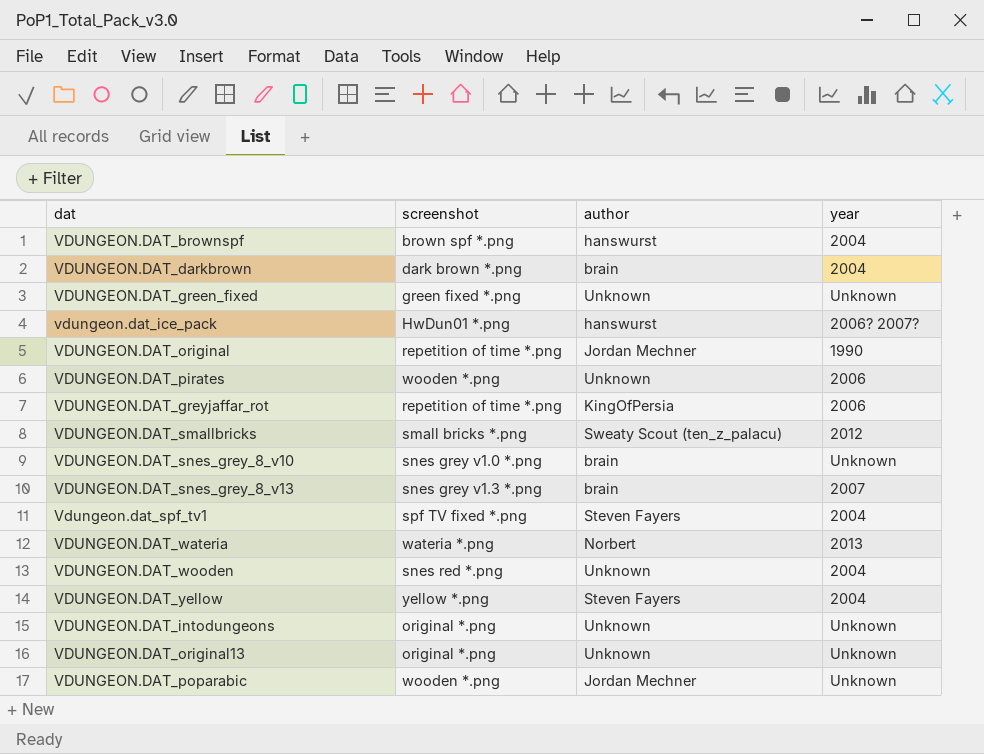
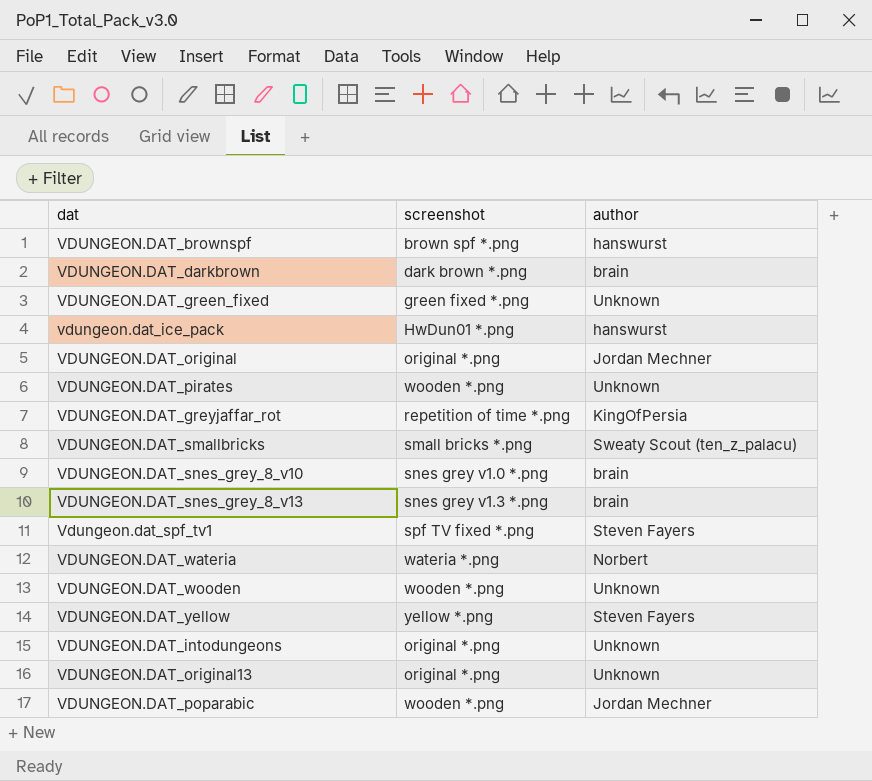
column year | position: 4 -> none
VDUNGEON.DAT_original | screenshot: repetition of time *.png -> original *.png
VDUNGEON.DAT_wooden | screenshot: snes red *.png -> wooden *.png

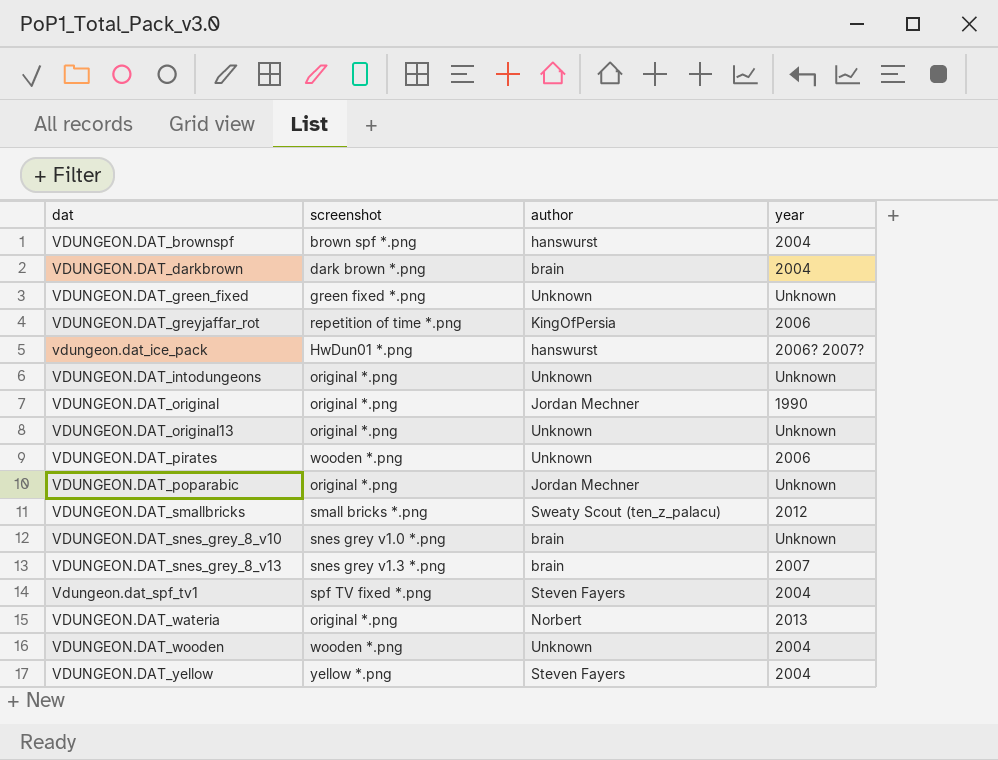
row order: none -> dat ascending
column year | position: none -> 4
VDUNGEON.DAT_poparabic | screenshot: wooden *.png -> original *.png
VDUNGEON.DAT_wateria | screenshot: wateria *.png -> original *.png

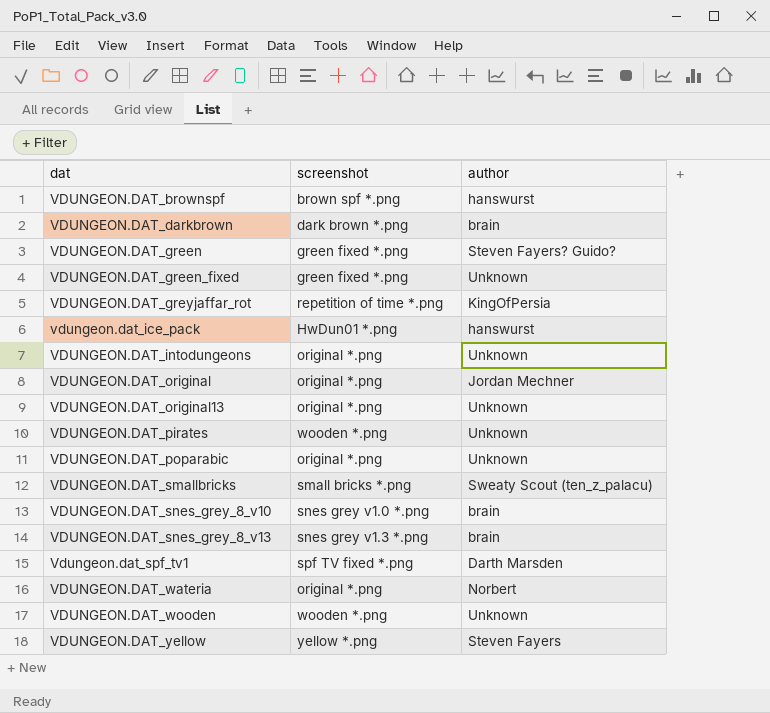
column year | position: 4 -> none
row VDUNGEON.DAT_green: none -> green fixed *.png | Steven Fayers? Guido?
VDUNGEON.DAT_poparabic | author: Jordan Mechner -> Unknown
Vdungeon.dat_spf_tv1 | author: Steven Fayers -> Darth Marsden

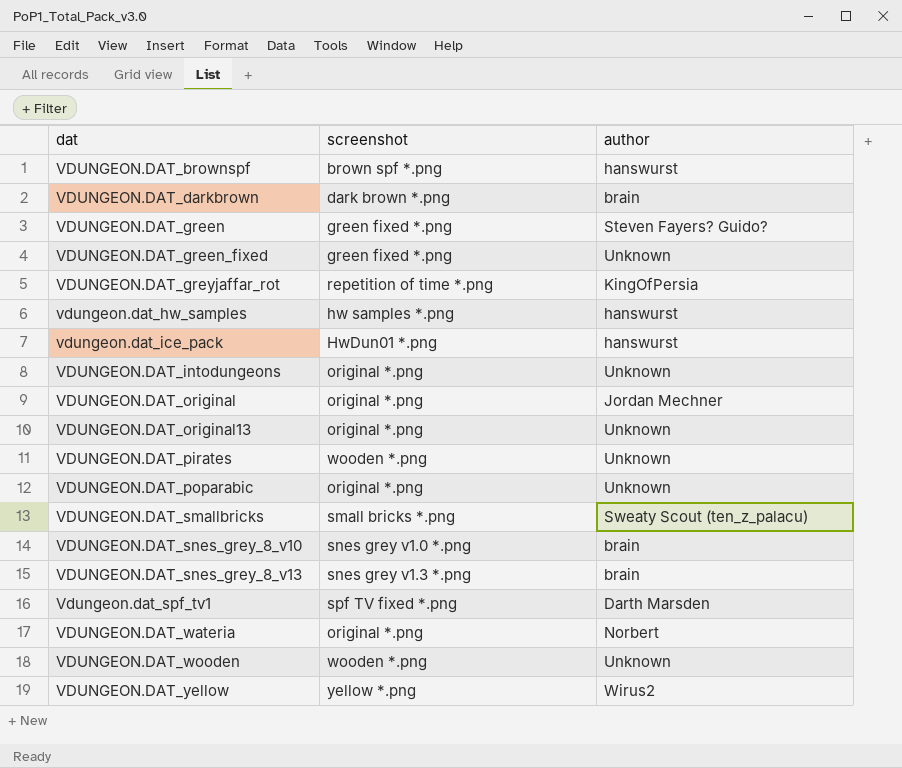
row vdungeon.dat_hw_samples: none -> hw samples *.png | hanswurst
VDUNGEON.DAT_yellow | author: Steven Fayers -> Wirus2

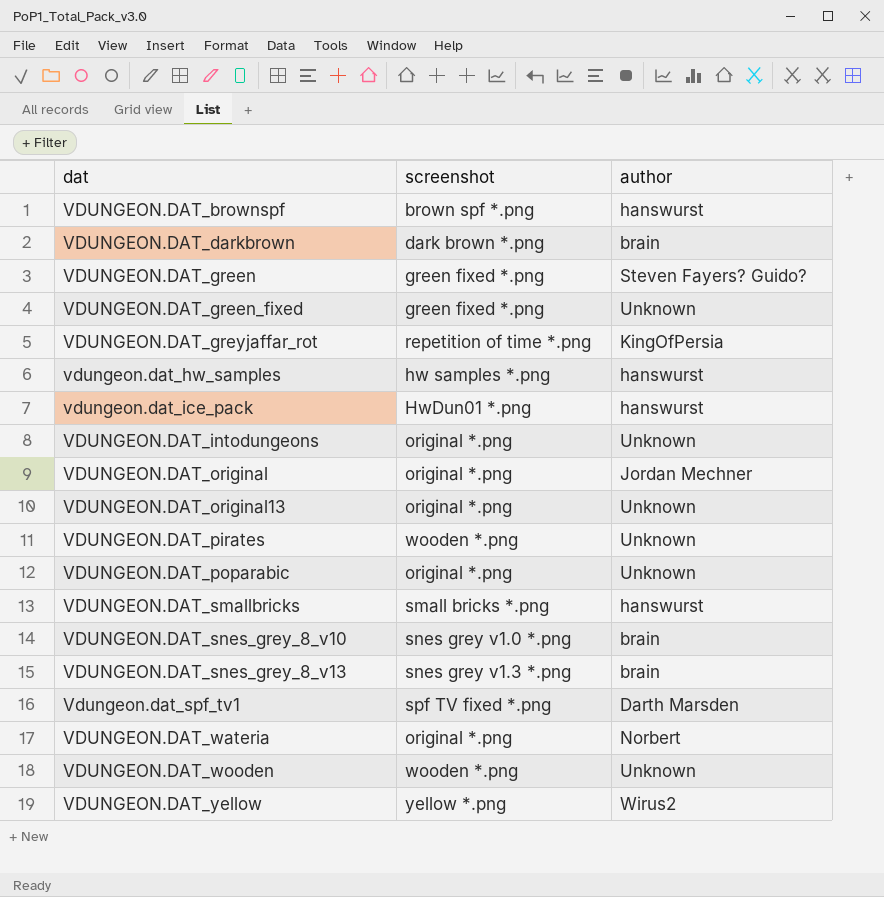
VDUNGEON.DAT_smallbricks | author: Sweaty Scout (ten_z_palacu) -> hanswurst

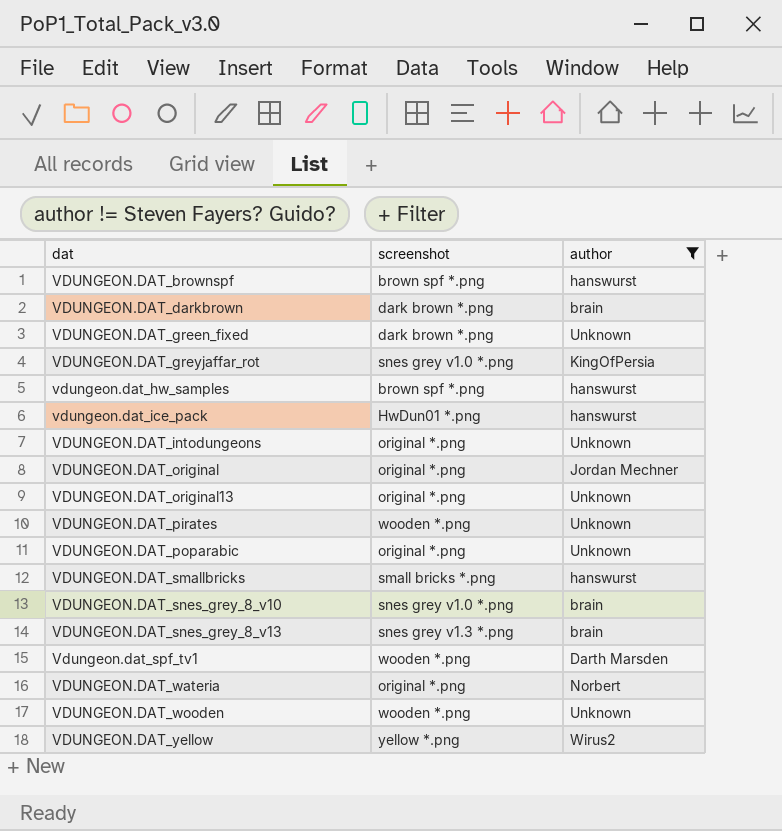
filter: none -> author != Steven Fayers? Guido?
VDUNGEON.DAT_green_fixed | screenshot: green fixed *.png -> dark brown *.png
VDUNGEON.DAT_greyjaffar_rot | screenshot: repetition of time *.png -> snes grey v1.0 *.png
vdungeon.dat_hw_samples | screenshot: hw samples *.png -> brown spf *.png
Vdungeon.dat_spf_tv1 | screenshot: spf TV fixed *.png -> wooden *.png

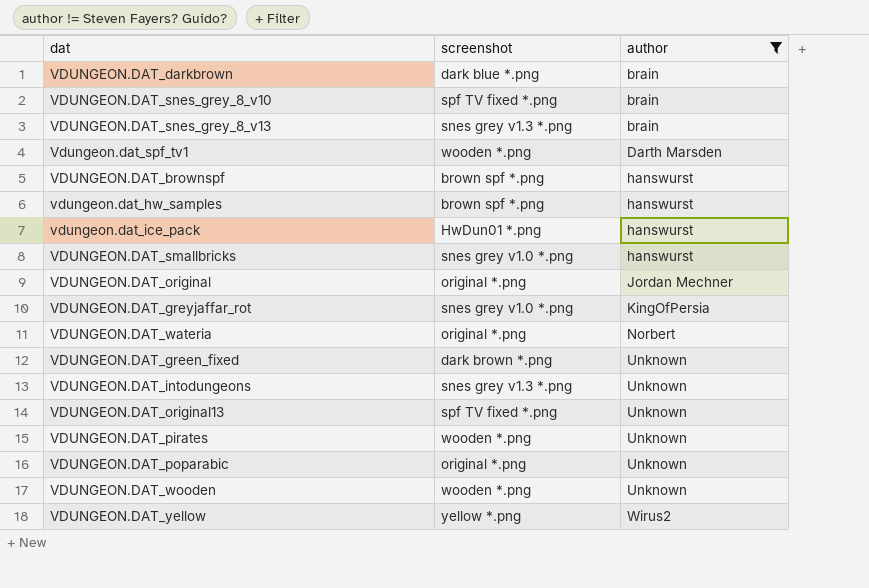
row order: dat ascending -> author ascending
VDUNGEON.DAT_darkbrown | screenshot: dark brown *.png -> dark blue *.png
VDUNGEON.DAT_snes_grey_8_v10 | screenshot: snes grey v1.0 *.png -> spf TV fixed *.png
VDUNGEON.DAT_smallbricks | screenshot: small bricks *.png -> snes grey v1.0 *.png
VDUNGEON.DAT_intodungeons | screenshot: original *.png -> snes grey v1.3 *.png
VDUNGEON.DAT_original13 | screenshot: original *.png -> spf TV fixed *.png

